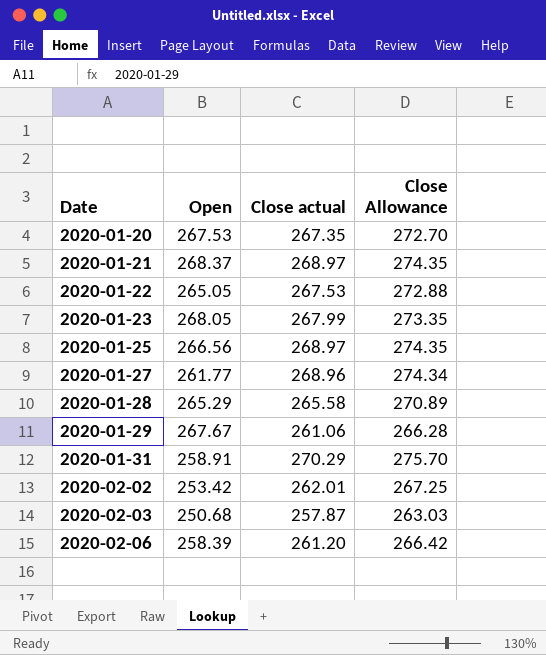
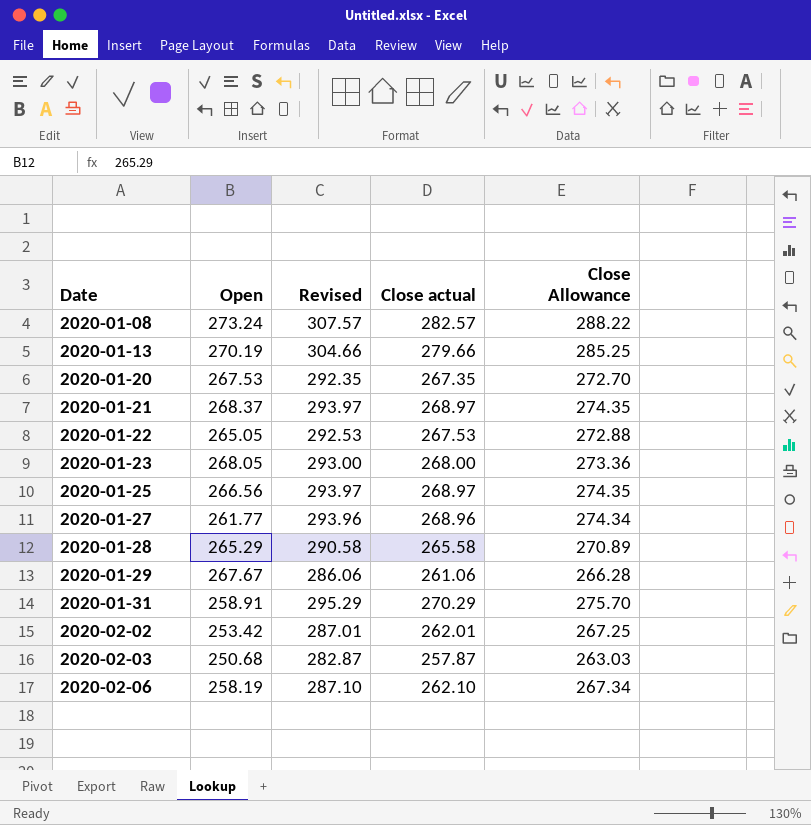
column Revised | formula: none -> [Close actual] + 25
row 2020-01-08: none -> 273.24 | 307.57 | 282.57 | 288.22
row 2020-01-13: none -> 270.19 | 304.66 | 279.66 | 285.25
2020-01-23 | Close actual: 267.99 -> 268.00
2020-01-23 | Close Allowance: 273.35 -> 273.36
2020-02-06 | Open: 258.39 -> 258.19
2020-02-06 | Close actual: 261.20 -> 262.10
2020-02-06 | Close Allowance: 266.42 -> 267.34

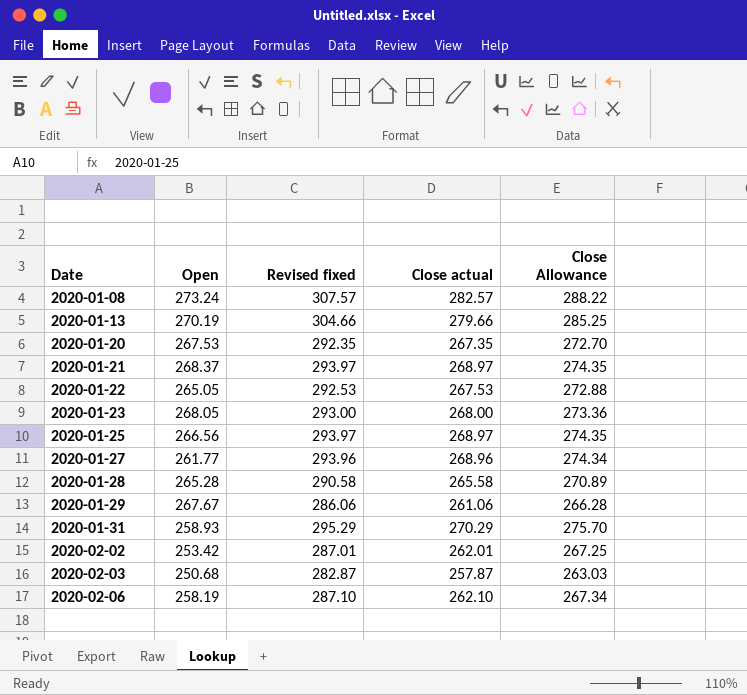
column name: Revised -> Revised fixed
2020-01-28 | Open: 265.29 -> 265.28
2020-01-31 | Open: 258.91 -> 258.93

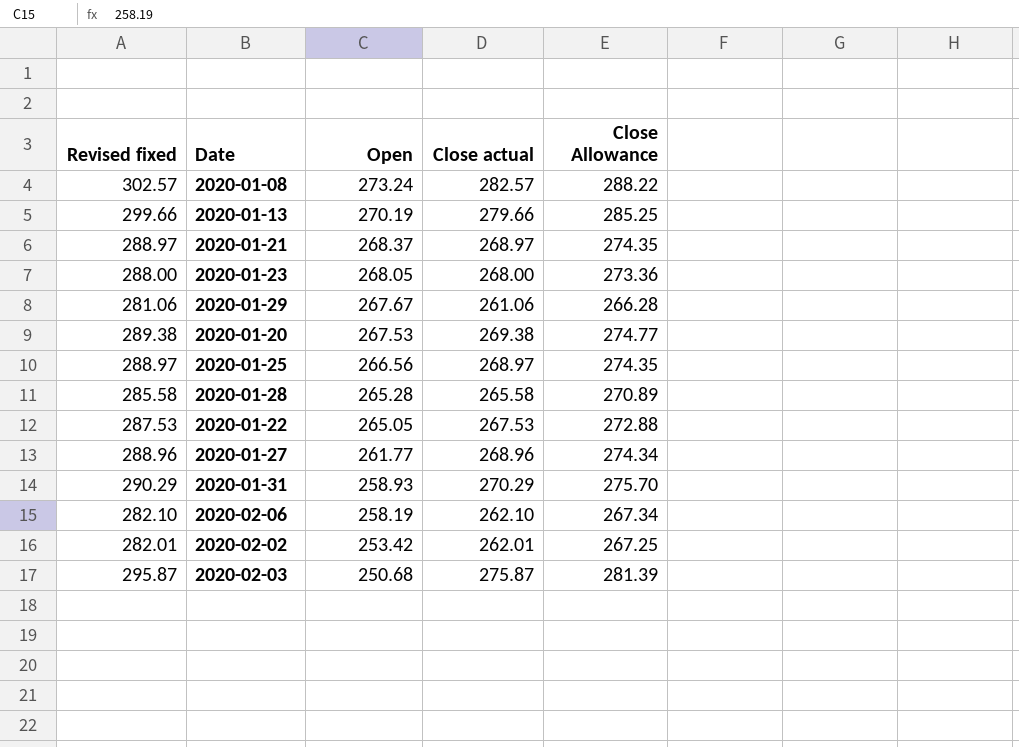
row order: Date ascending -> Open descending
column Revised fixed | formula: [Close actual] + 25 -> [Close actual] + 20
column Revised fixed | position: 3 -> 1
2020-01-20 | Close actual: 267.35 -> 269.38
2020-01-20 | Close Allowance: 272.70 -> 274.77
2020-02-03 | Close actual: 257.87 -> 275.87
2020-02-03 | Close Allowance: 263.03 -> 281.39

